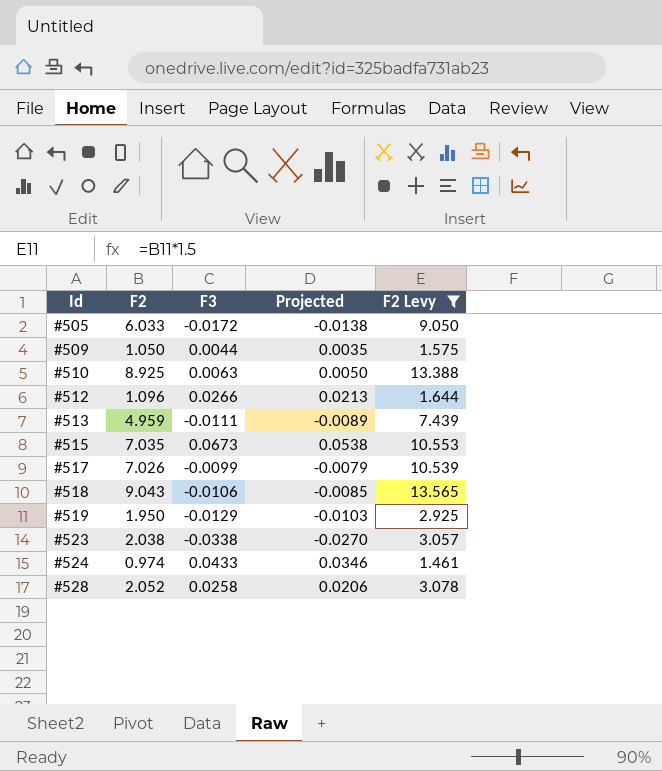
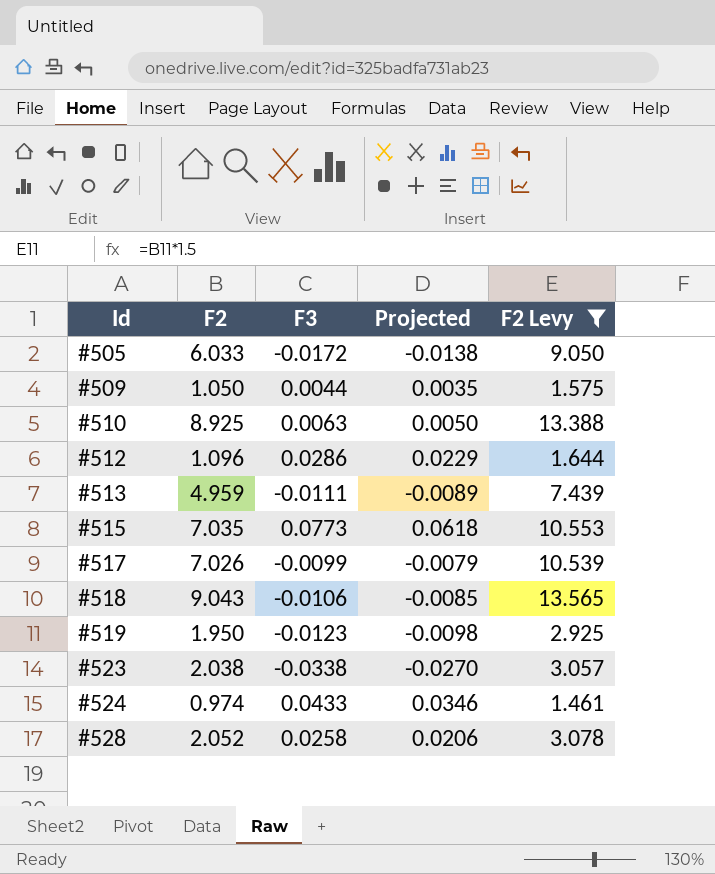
#512 | F3: 0.0266 -> 0.0286
#512 | Projected: 0.0213 -> 0.0229
#515 | F3: 0.0673 -> 0.0773
#515 | Projected: 0.0538 -> 0.0618
#519 | F3: -0.0129 -> -0.0123
#519 | Projected: -0.0103 -> -0.0098

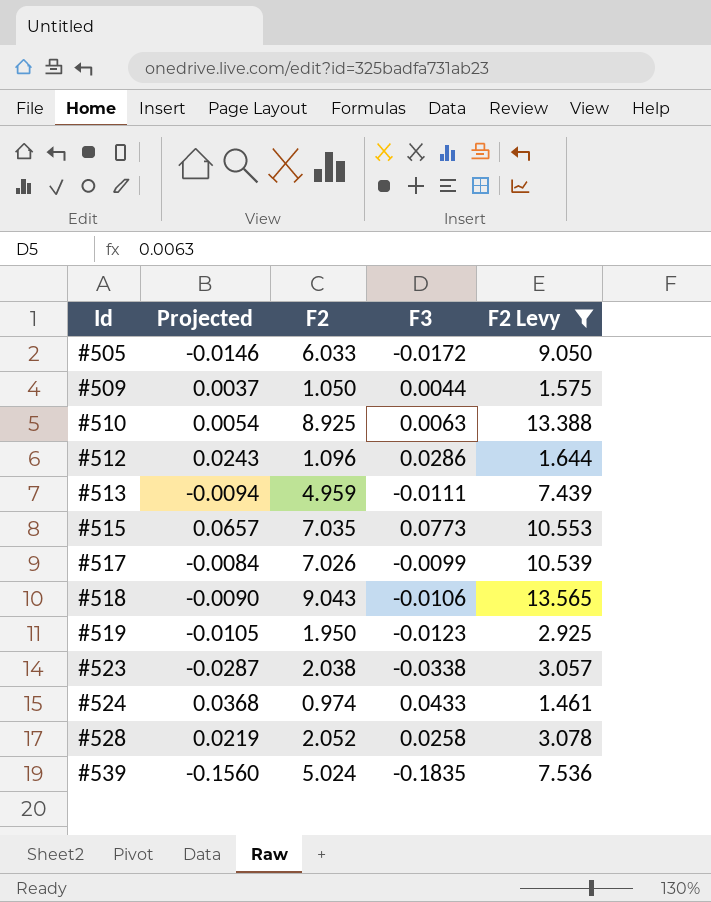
column Projected | formula: [F3] * 0.8 -> [F3] * 0.85
column Projected | position: 4 -> 2
row #539: none -> -0.1560 | 5.024 | -0.1835 | 7.536

